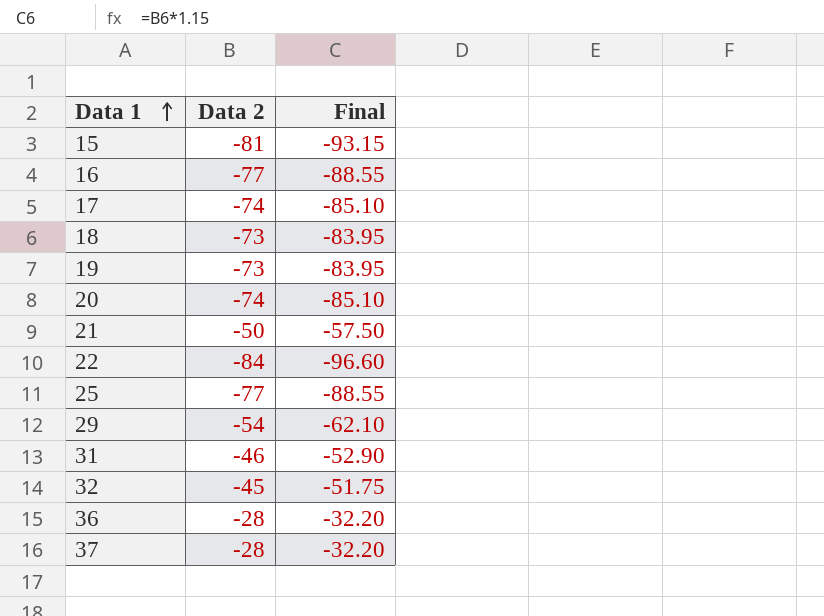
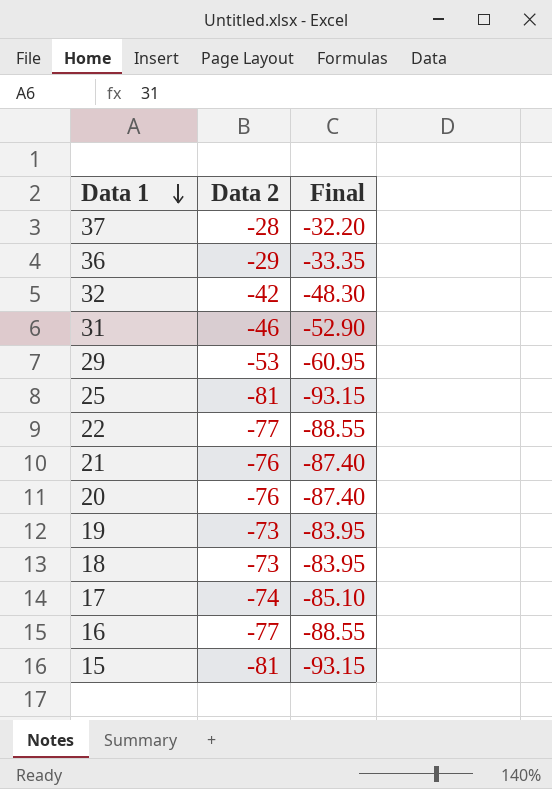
row order: Data 1 ascending -> Data 1 descending
36 | Data 2: -28 -> -29
36 | Final: -32.20 -> -33.35
32 | Data 2: -45 -> -42
32 | Final: -51.75 -> -48.30
29 | Data 2: -54 -> -53
29 | Final: -62.10 -> -60.95
25 | Data 2: -77 -> -81
25 | Final: -88.55 -> -93.15
22 | Data 2: -84 -> -77
22 | Final: -96.60 -> -88.55
21 | Data 2: -50 -> -76
21 | Final: -57.50 -> -87.40
20 | Data 2: -74 -> -76
20 | Final: -85.10 -> -87.40

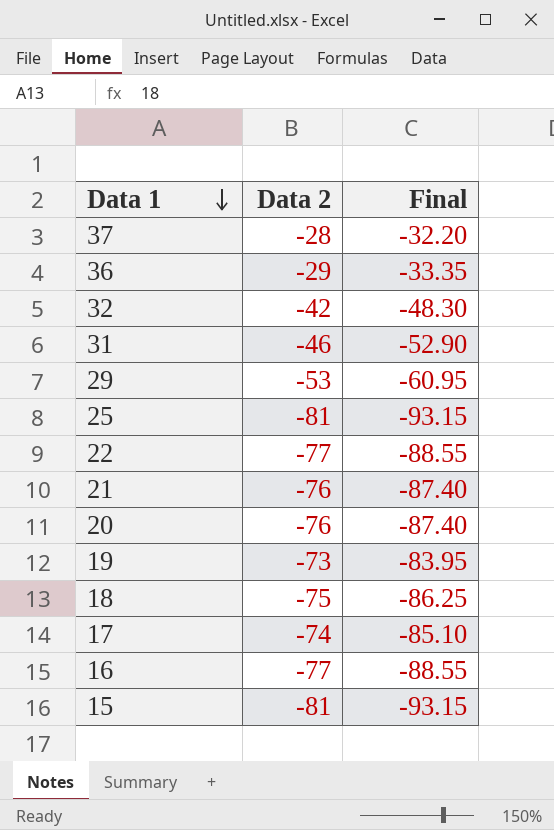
18 | Data 2: -73 -> -75
18 | Final: -83.95 -> -86.25

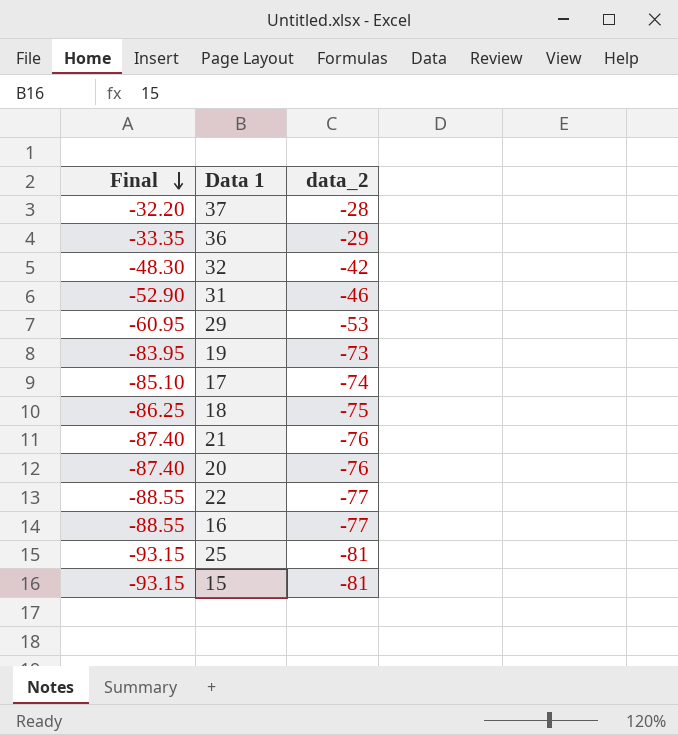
row order: Data 1 descending -> Final descending
column Final | position: 3 -> 1
column name: Data 2 -> data_2

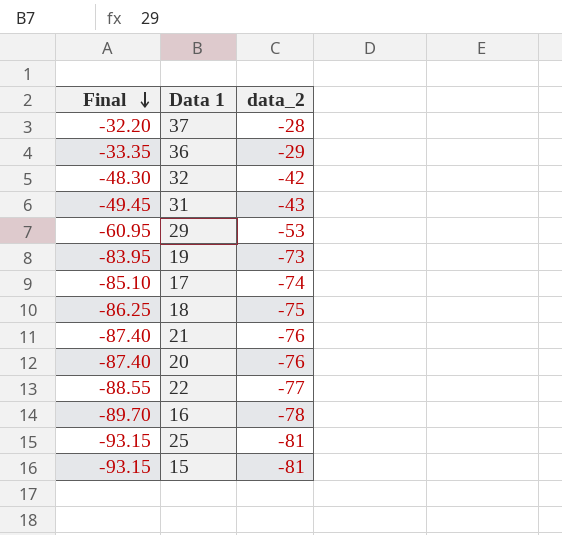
31 | Final: -52.90 -> -49.45
31 | data_2: -46 -> -43
16 | Final: -88.55 -> -89.70
16 | data_2: -77 -> -78

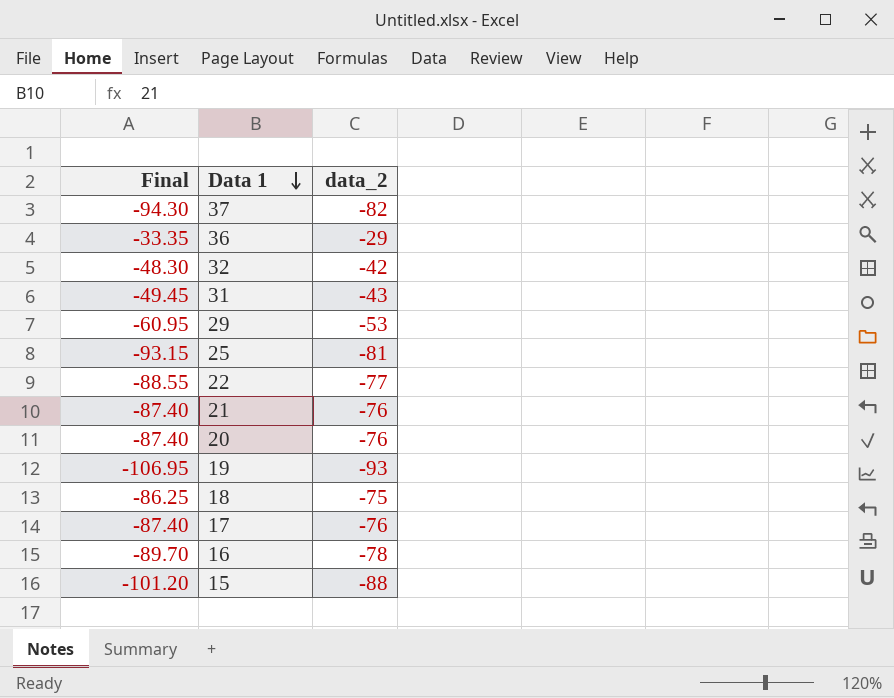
row order: Final descending -> Data 1 descending
37 | Final: -32.20 -> -94.30
37 | data_2: -28 -> -82
19 | Final: -83.95 -> -106.95
19 | data_2: -73 -> -93
17 | Final: -85.10 -> -87.40
17 | data_2: -74 -> -76
15 | Final: -93.15 -> -101.20
15 | data_2: -81 -> -88

